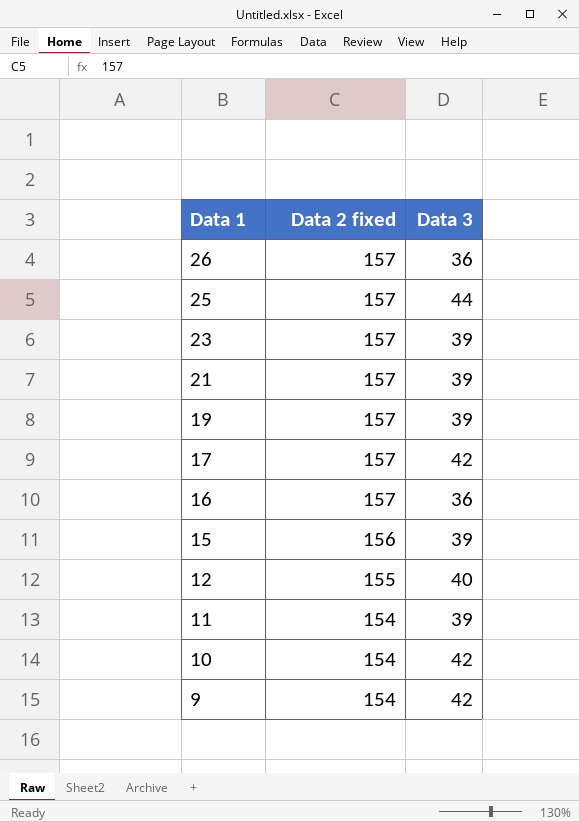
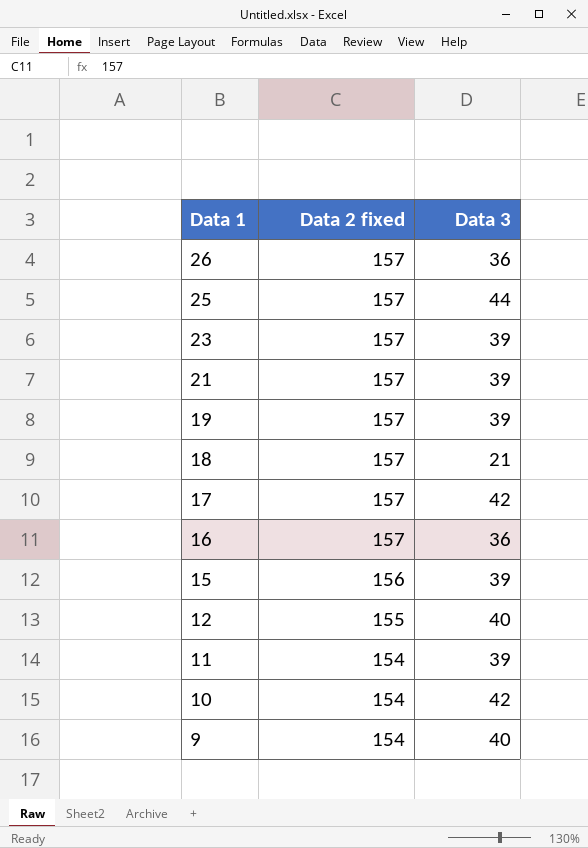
row 18: none -> 157 | 21
9 | Data 3: 42 -> 40

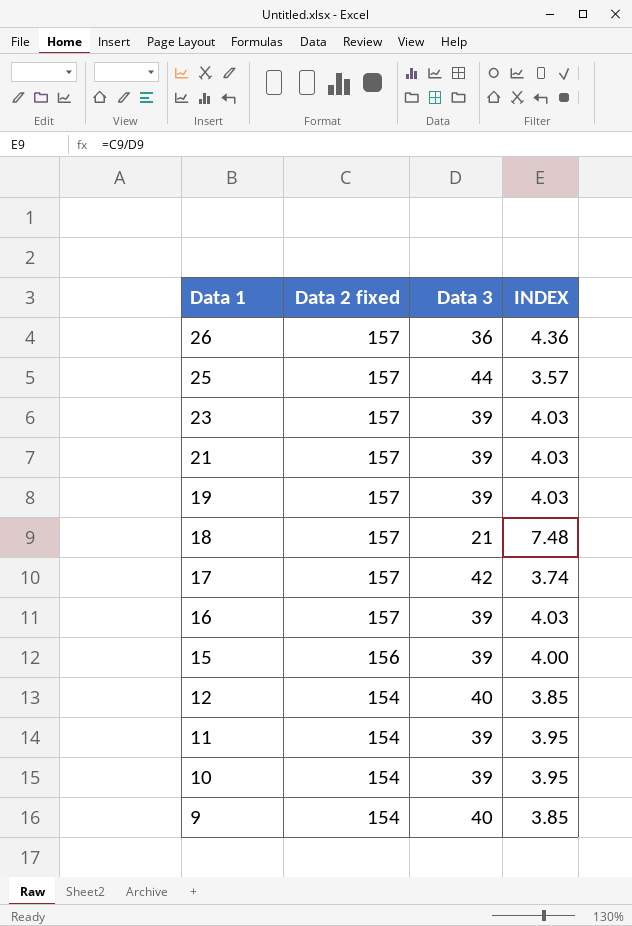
column INDEX | formula: none -> [Data 2 fixed] / [Data 3]
16 | Data 3: 36 -> 39
12 | Data 2 fixed: 155 -> 154
10 | Data 3: 42 -> 39

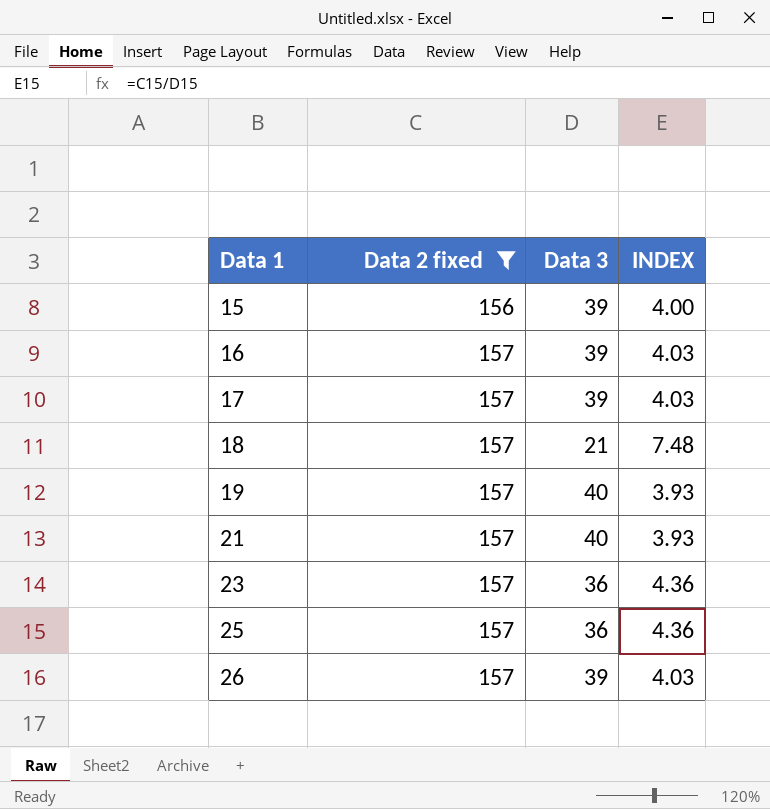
filter: none -> Data 2 fixed != 154
row order: Data 1 descending -> Data 1 ascending
17 | Data 3: 42 -> 39
17 | INDEX: 3.74 -> 4.03
19 | Data 3: 39 -> 40
19 | INDEX: 4.03 -> 3.93
21 | Data 3: 39 -> 40
21 | INDEX: 4.03 -> 3.93
23 | Data 3: 39 -> 36
23 | INDEX: 4.03 -> 4.36
25 | Data 3: 44 -> 36
25 | INDEX: 3.57 -> 4.36
26 | Data 3: 36 -> 39
26 | INDEX: 4.36 -> 4.03

